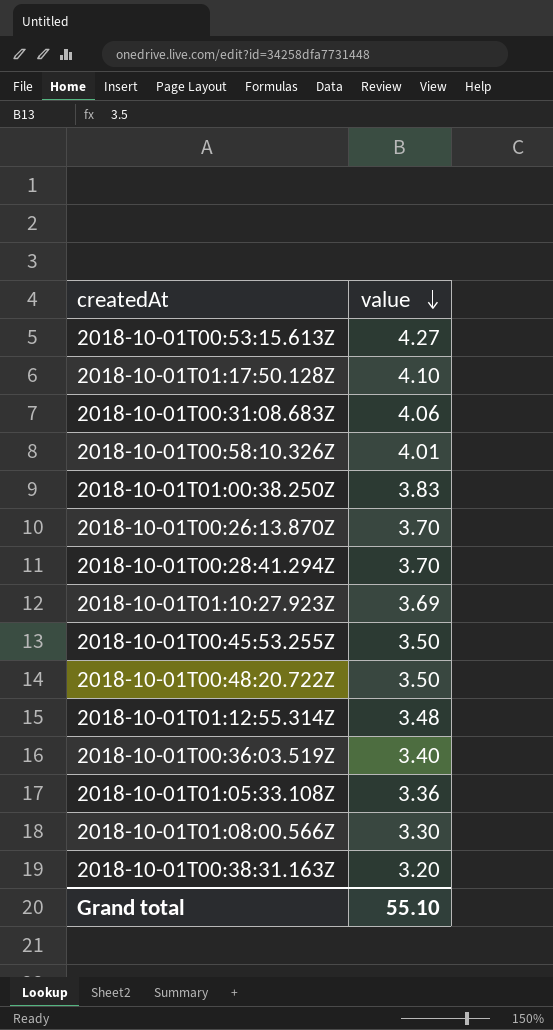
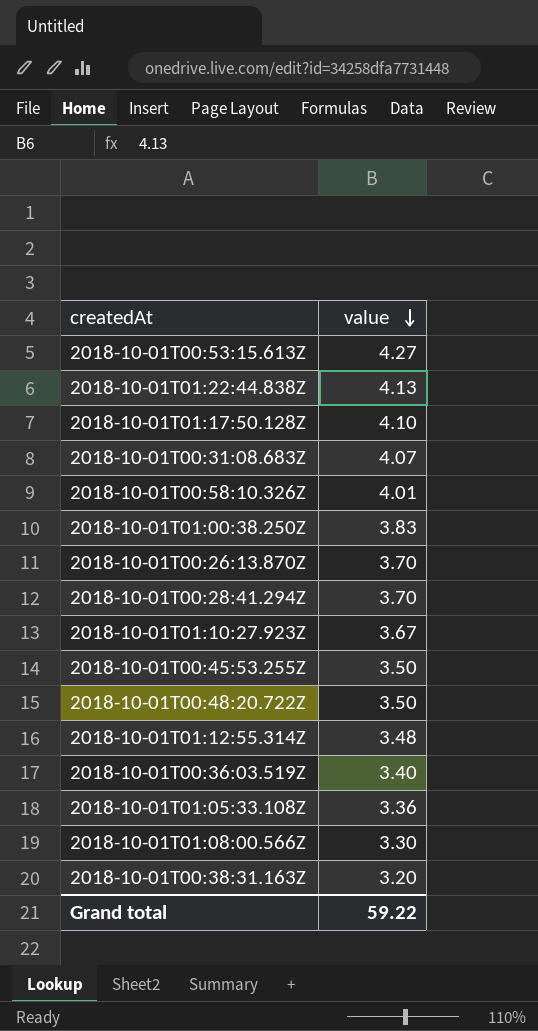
row 2018-10-01T01:22:44.838Z: none -> 4.13
2018-10-01T00:31:08.683Z | value: 4.06 -> 4.07
2018-10-01T01:10:27.923Z | value: 3.69 -> 3.67
Grand total | value: 55.10 -> 59.22

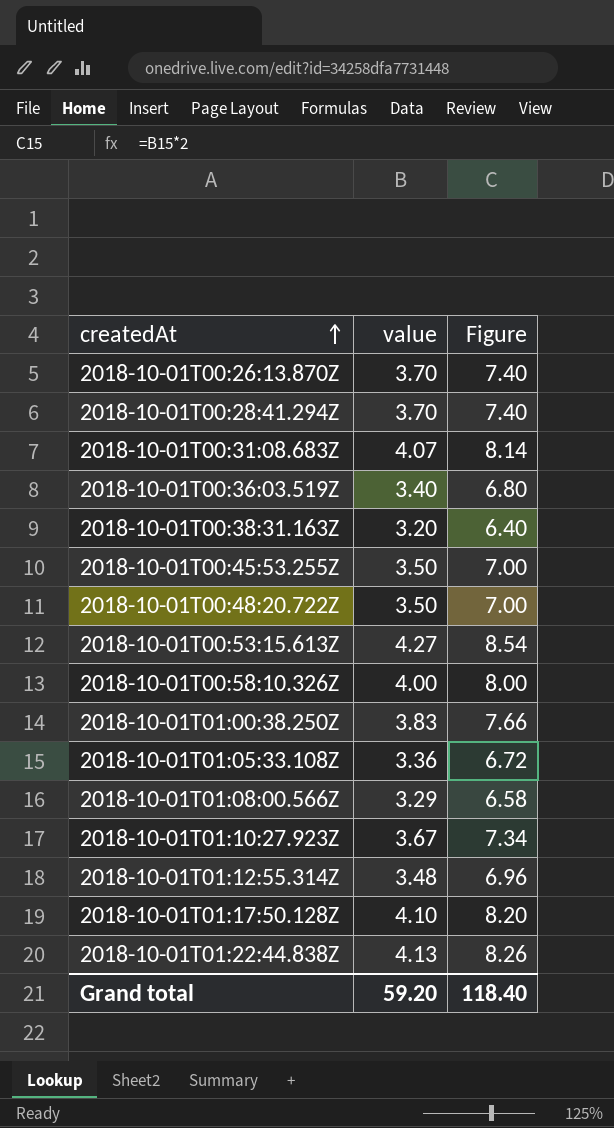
row order: value descending -> createdAt ascending
column Figure | formula: none -> [value] * 2
2018-10-01T00:58:10.326Z | value: 4.01 -> 4.00
2018-10-01T01:08:00.566Z | value: 3.30 -> 3.29
Grand total | value: 59.22 -> 59.20

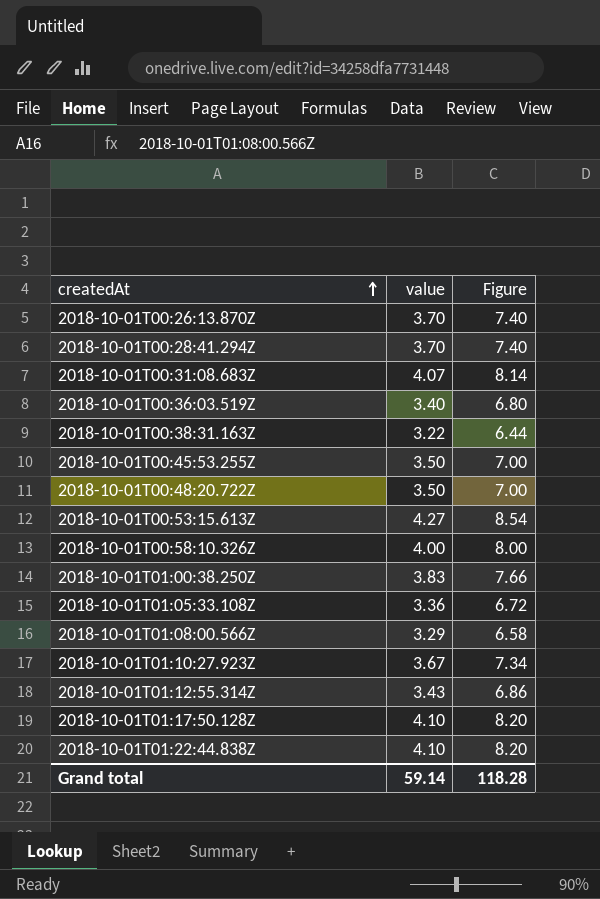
2018-10-01T00:38:31.163Z | value: 3.20 -> 3.22
2018-10-01T00:38:31.163Z | Figure: 6.40 -> 6.44
2018-10-01T01:12:55.314Z | value: 3.48 -> 3.43
2018-10-01T01:12:55.314Z | Figure: 6.96 -> 6.86
2018-10-01T01:22:44.838Z | value: 4.13 -> 4.10
2018-10-01T01:22:44.838Z | Figure: 8.26 -> 8.20
Grand total | value: 59.20 -> 59.14
Grand total | Figure: 118.40 -> 118.28

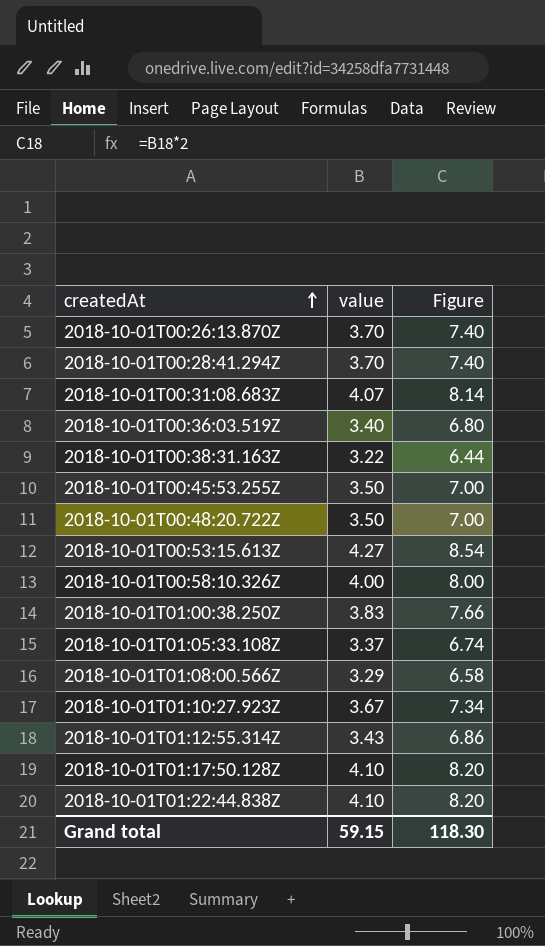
2018-10-01T01:05:33.108Z | value: 3.36 -> 3.37
2018-10-01T01:05:33.108Z | Figure: 6.72 -> 6.74
Grand total | value: 59.14 -> 59.15
Grand total | Figure: 118.28 -> 118.30

